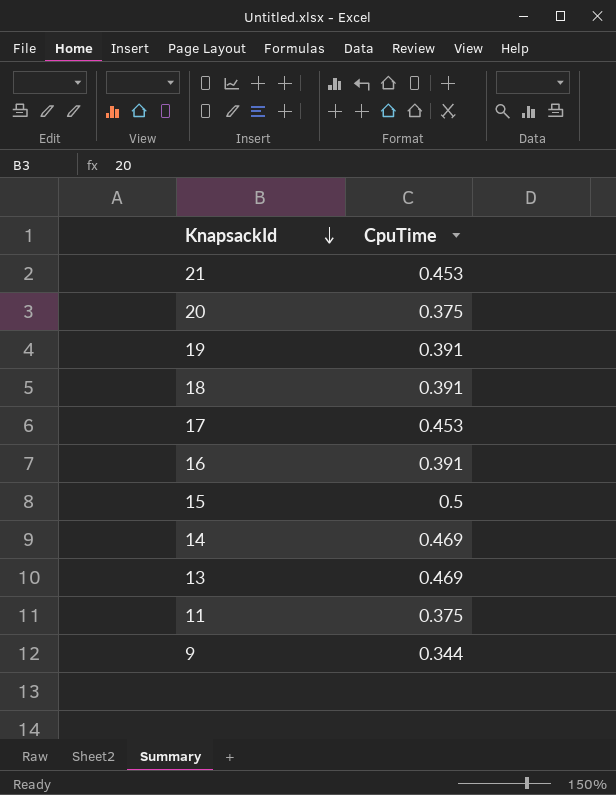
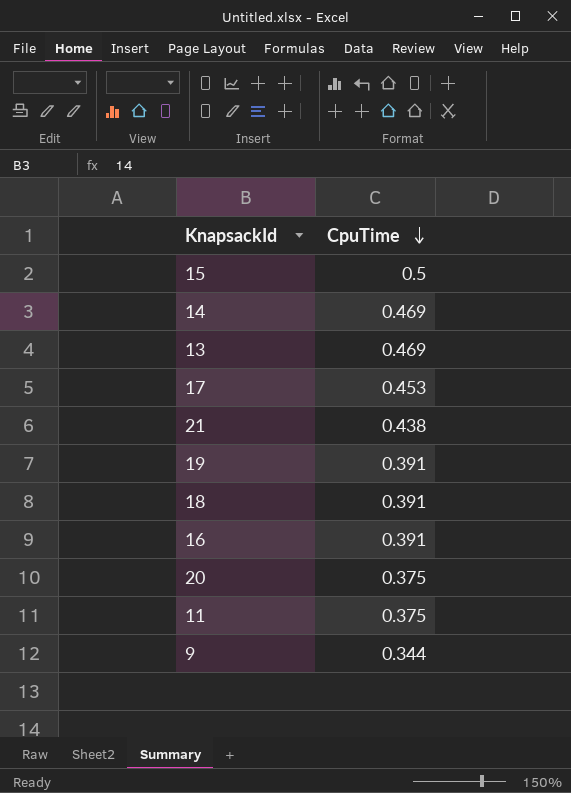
row order: KnapsackId descending -> CpuTime descending
21 | CpuTime: 0.453 -> 0.438

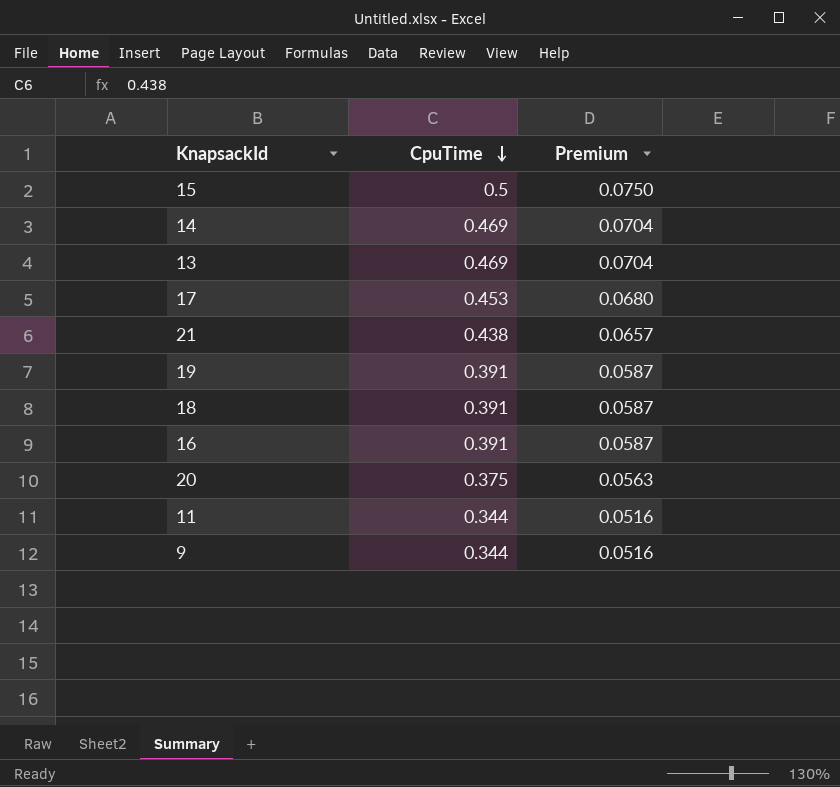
column Premium | formula: none -> [CpuTime] * 0.15
11 | CpuTime: 0.375 -> 0.344

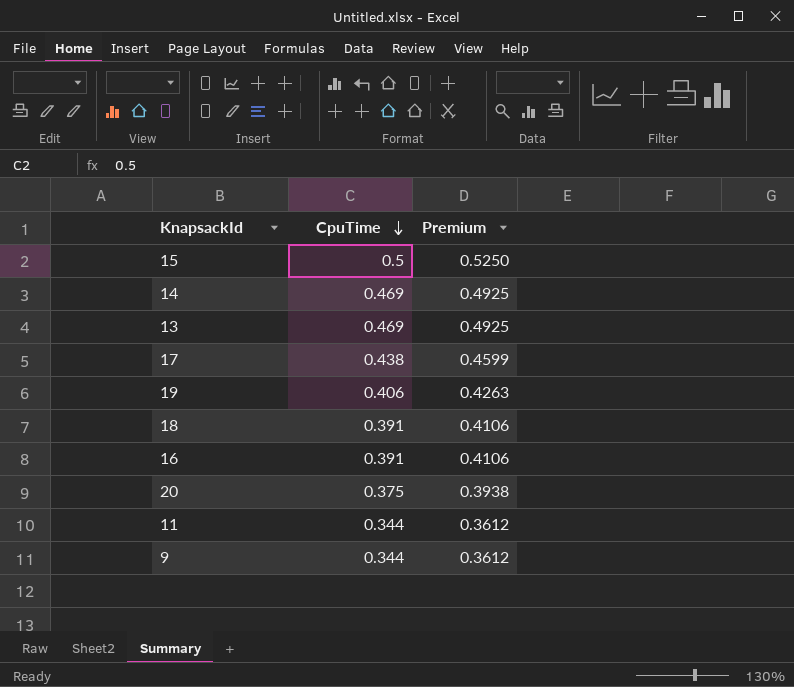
column Premium | formula: [CpuTime] * 0.15 -> [CpuTime] * 1.05
row 21: 0.438 | 0.0657 -> none
17 | CpuTime: 0.453 -> 0.438
19 | CpuTime: 0.391 -> 0.406

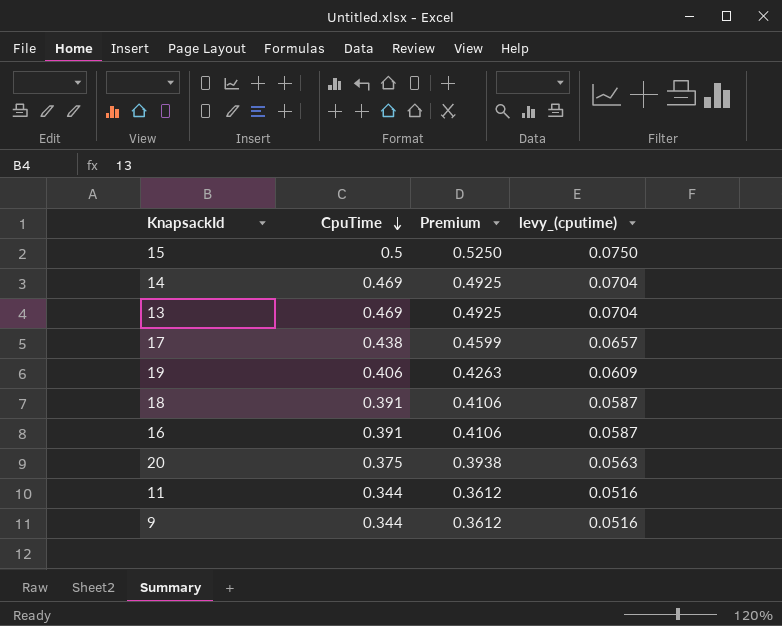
column levy_(cputime) | formula: none -> [CpuTime] * 0.15

